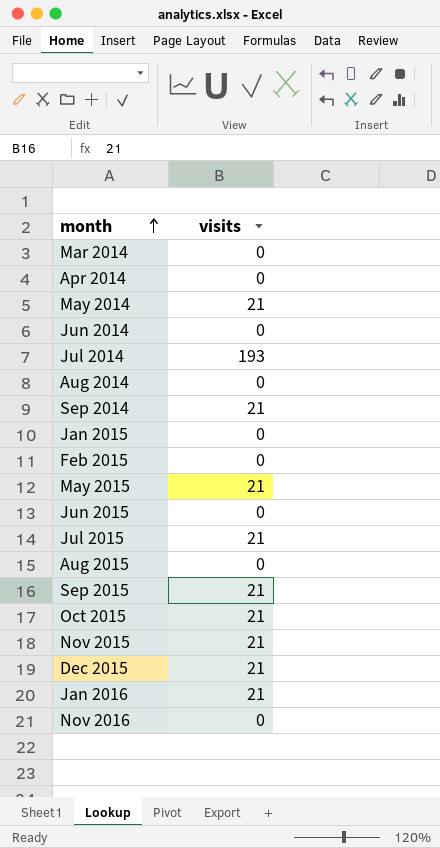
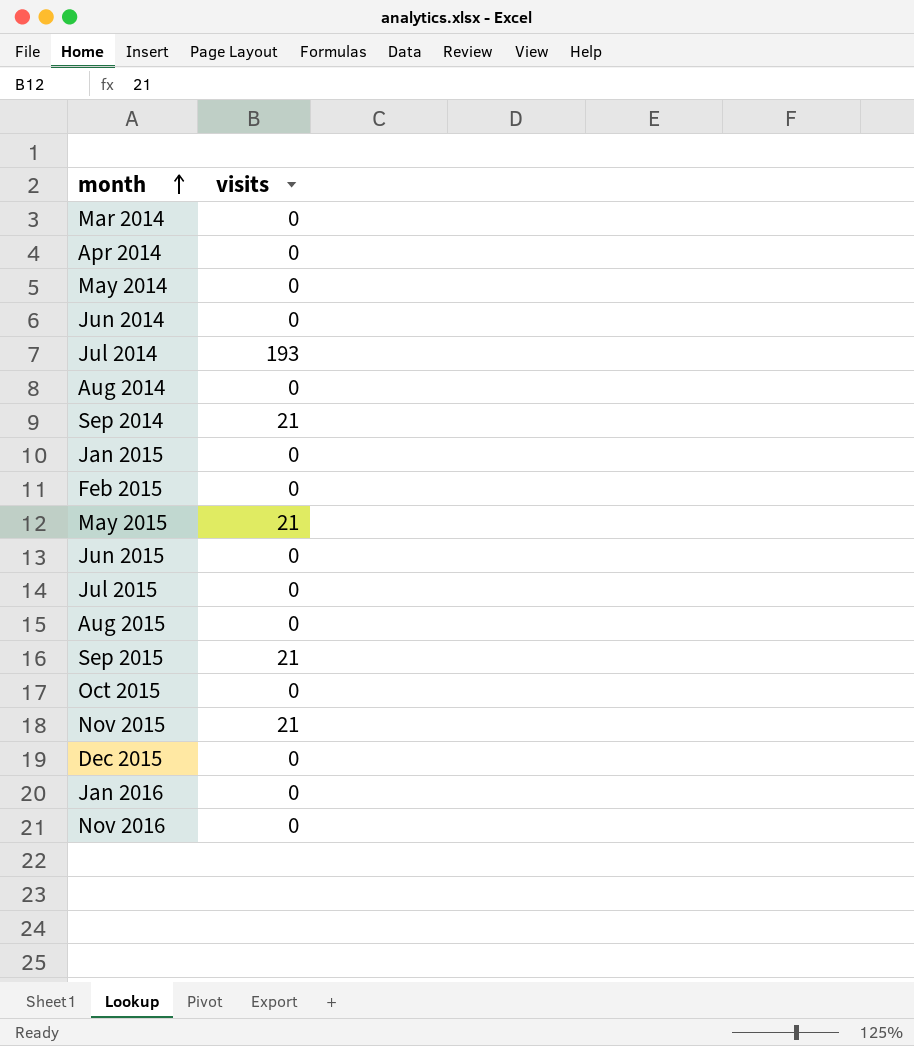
May 2014 | visits: 21 -> 0
Jul 2015 | visits: 21 -> 0
Oct 2015 | visits: 21 -> 0
Dec 2015 | visits: 21 -> 0
Jan 2016 | visits: 21 -> 0

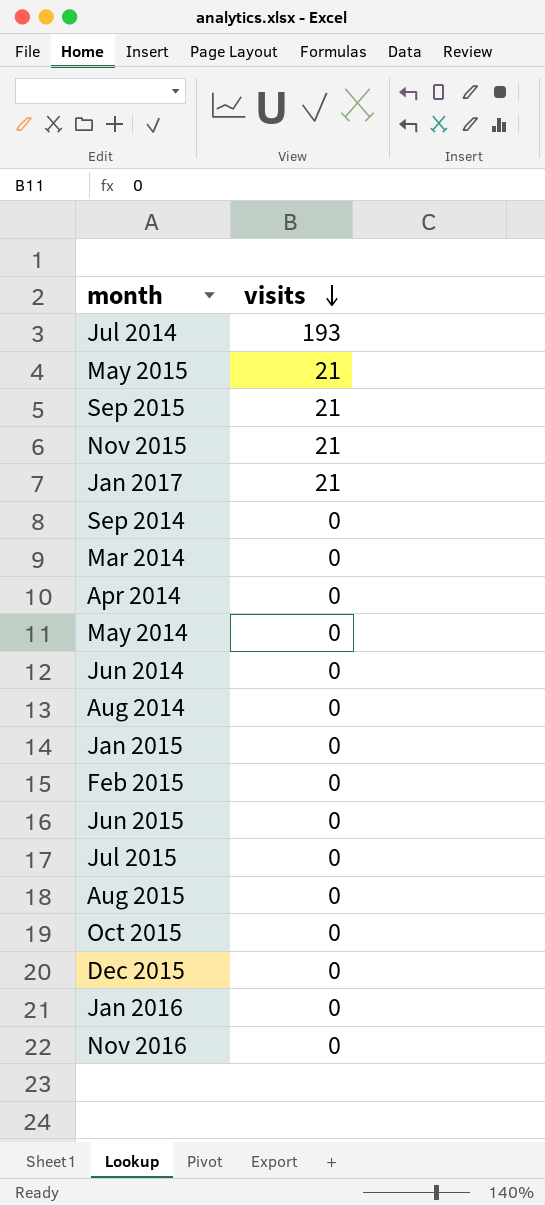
row order: month ascending -> visits descending
row Jan 2017: none -> 21
Sep 2014 | visits: 21 -> 0

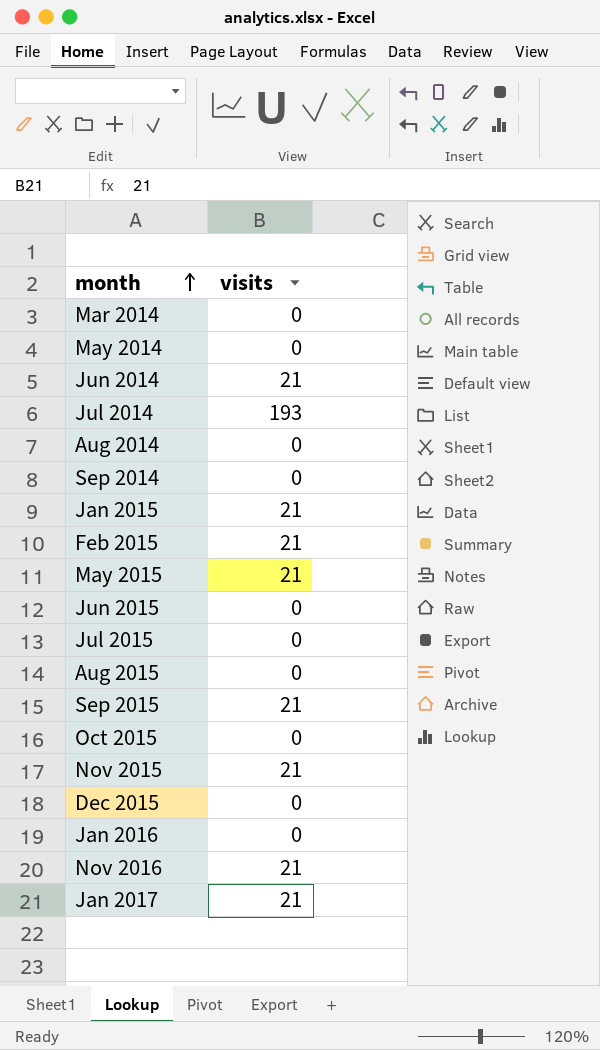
row order: visits descending -> month ascending
row Apr 2014: 0 -> none
Jun 2014 | visits: 0 -> 21
Jan 2015 | visits: 0 -> 21
Feb 2015 | visits: 0 -> 21
Nov 2016 | visits: 0 -> 21

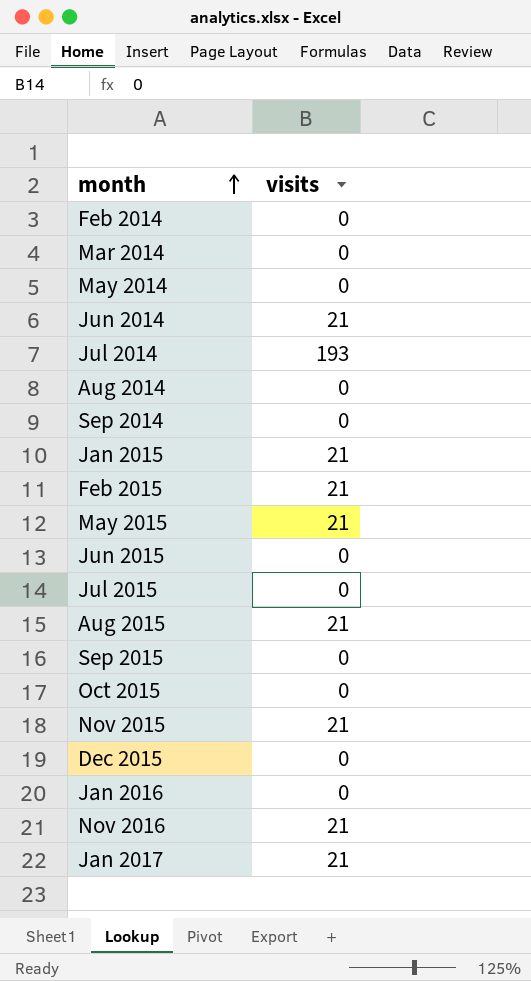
row Feb 2014: none -> 0
Aug 2015 | visits: 0 -> 21
Sep 2015 | visits: 21 -> 0

